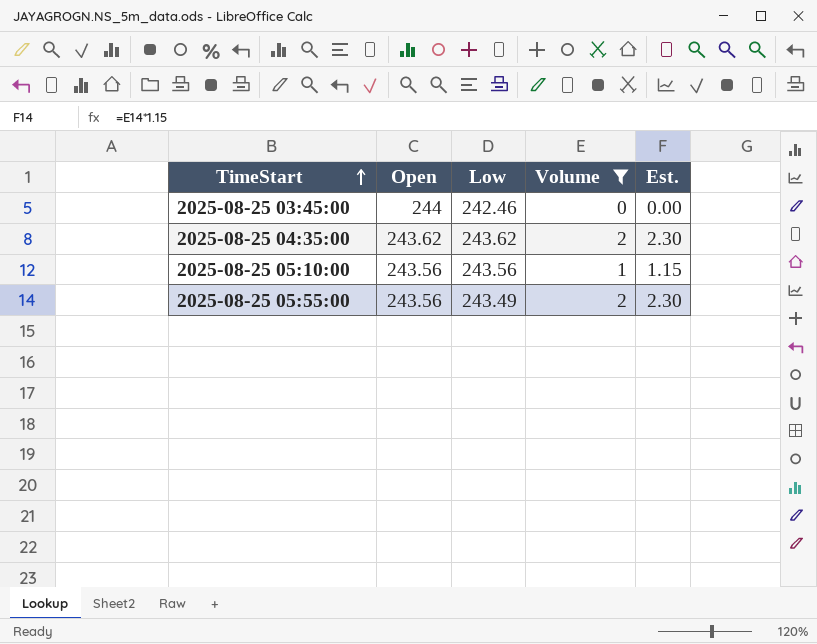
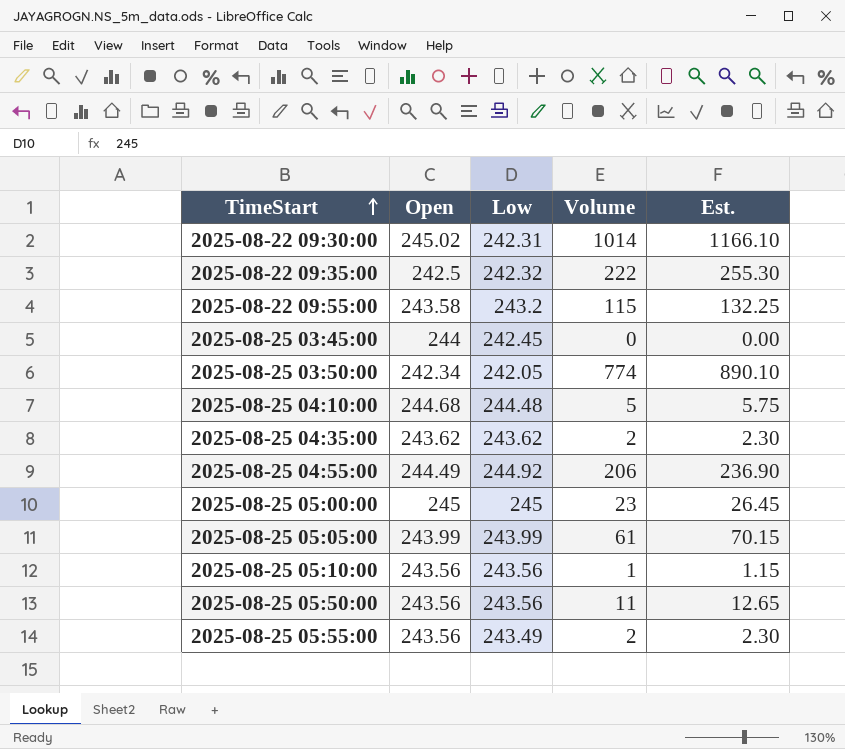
filter: Volume <= 2 -> none
2025-08-25 03:45:00 | Low: 242.46 -> 242.45

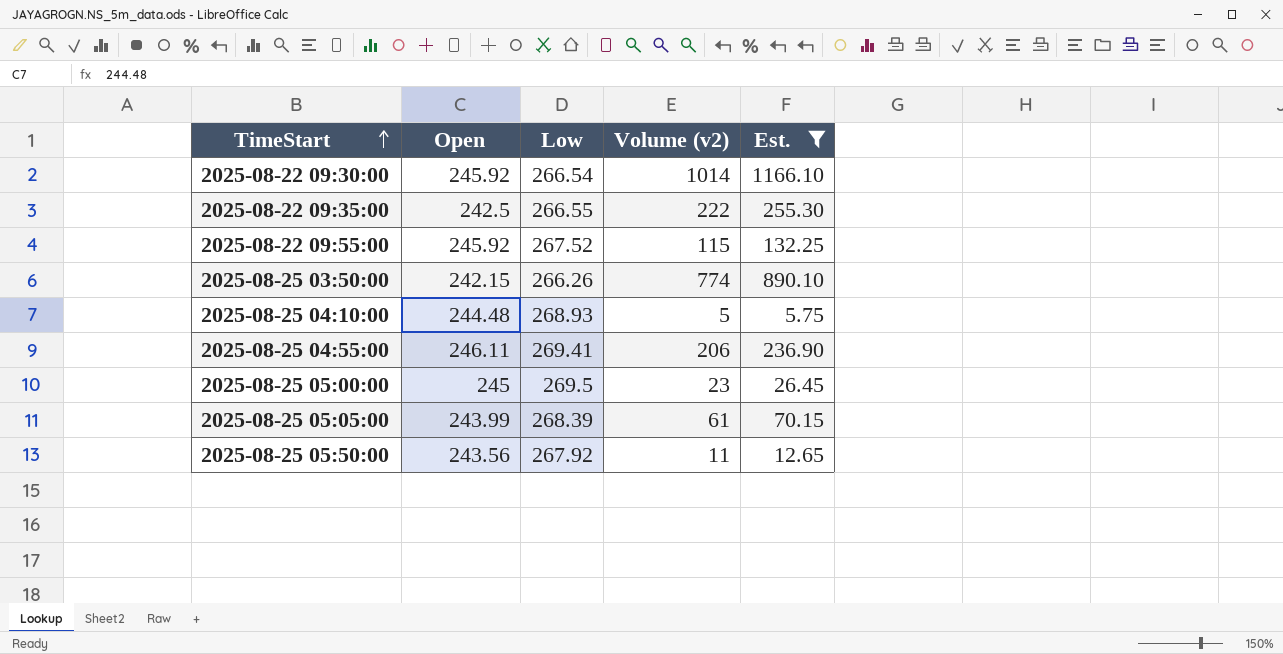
filter: none -> Est. >= 5.75
column name: Volume -> Volume (v2)
2025-08-22 09:30:00 | Open: 245.02 -> 245.92
2025-08-22 09:30:00 | Low: 242.31 -> 266.54
2025-08-22 09:35:00 | Low: 242.32 -> 266.55
2025-08-22 09:55:00 | Open: 243.58 -> 245.92
2025-08-22 09:55:00 | Low: 243.2 -> 267.52
2025-08-25 03:50:00 | Open: 242.34 -> 242.15
2025-08-25 03:50:00 | Low: 242.05 -> 266.26
2025-08-25 04:10:00 | Open: 244.68 -> 244.48
2025-08-25 04:10:00 | Low: 244.48 -> 268.93
2025-08-25 04:55:00 | Open: 244.49 -> 246.11
2025-08-25 04:55:00 | Low: 244.92 -> 269.41
2025-08-25 05:00:00 | Low: 245 -> 269.5
2025-08-25 05:05:00 | Low: 243.99 -> 268.39
2025-08-25 05:50:00 | Low: 243.56 -> 267.92

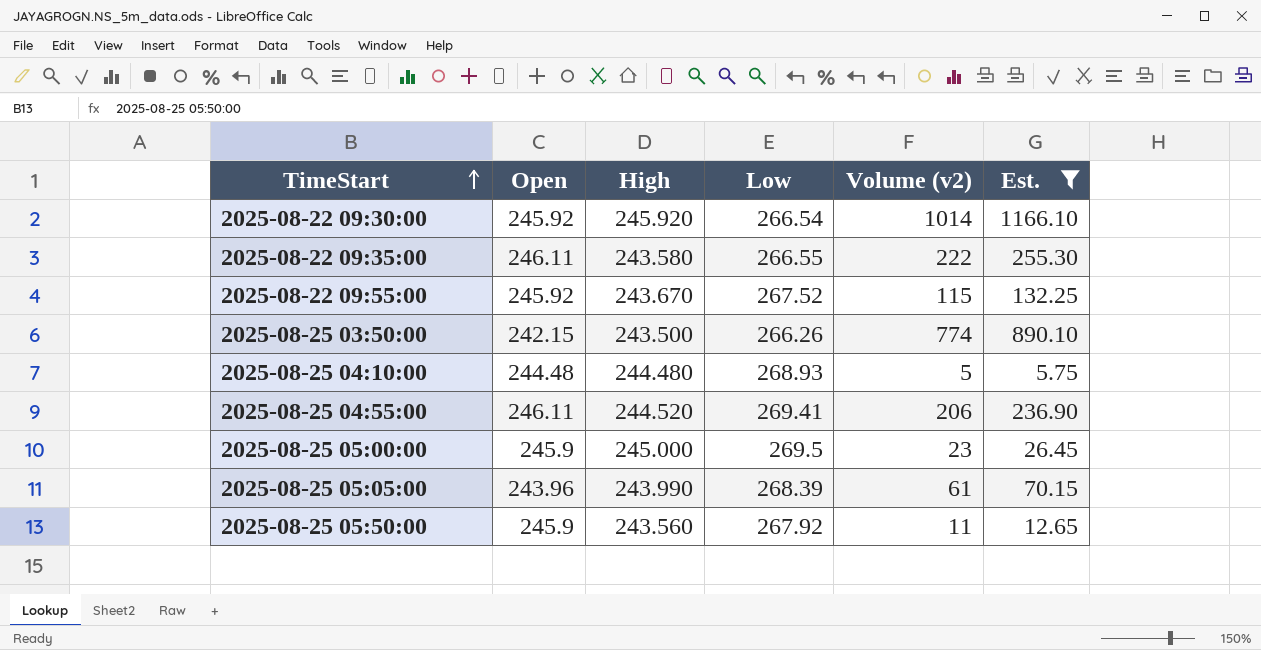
column High | position: none -> 3
2025-08-22 09:35:00 | Open: 242.5 -> 246.11
2025-08-25 05:00:00 | Open: 245 -> 245.9
2025-08-25 05:05:00 | Open: 243.99 -> 243.96
2025-08-25 05:50:00 | Open: 243.56 -> 245.9

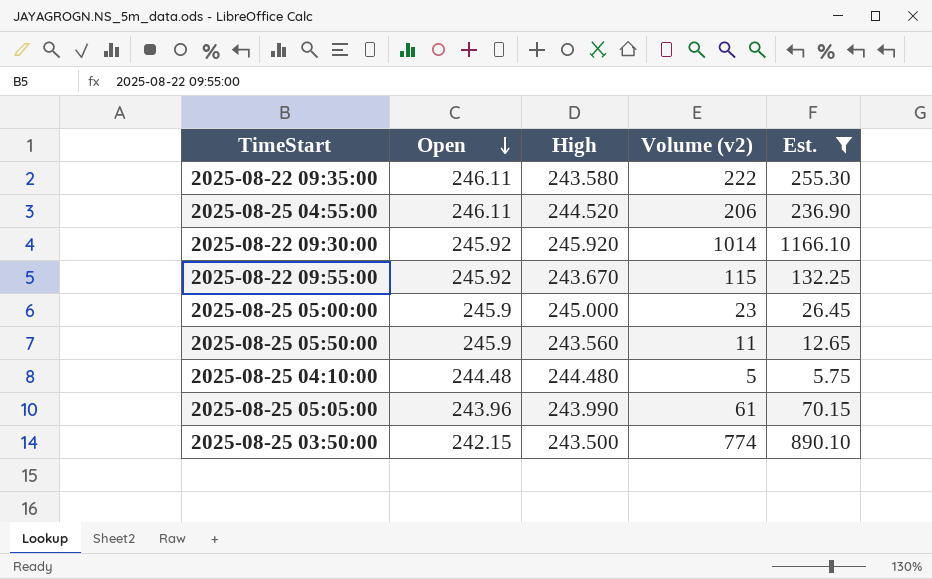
row order: TimeStart ascending -> Open descending
column Low | position: 4 -> none

